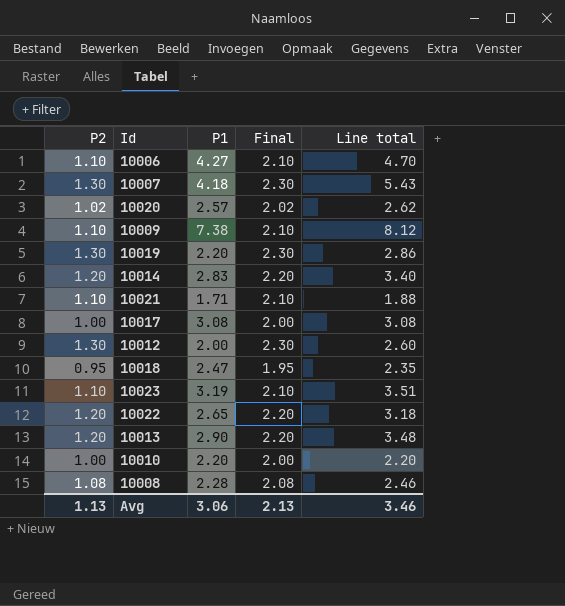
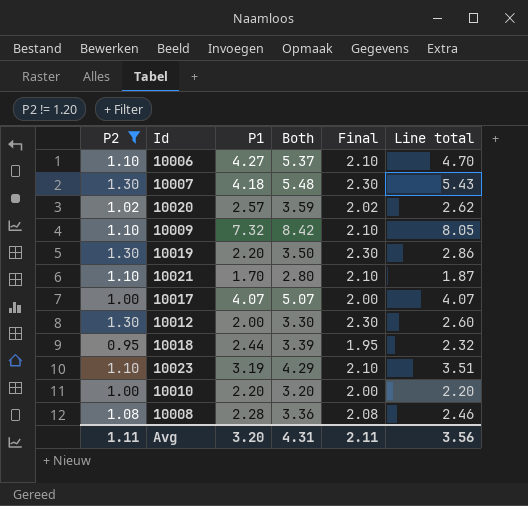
filter: none -> P2 != 1.20
column Both | formula: none -> [P2] + [P1]
10009 | P1: 7.38 -> 7.32
10009 | Line total: 8.12 -> 8.05
10021 | P1: 1.71 -> 1.70
10021 | Line total: 1.88 -> 1.87
10017 | P1: 3.08 -> 4.07
10017 | Line total: 3.08 -> 4.07
10018 | P1: 2.47 -> 2.44
10018 | Line total: 2.35 -> 2.32
Avg | P2: 1.13 -> 1.11
Avg | P1: 3.06 -> 3.20
Avg | Final: 2.13 -> 2.11
Avg | Line total: 3.46 -> 3.56

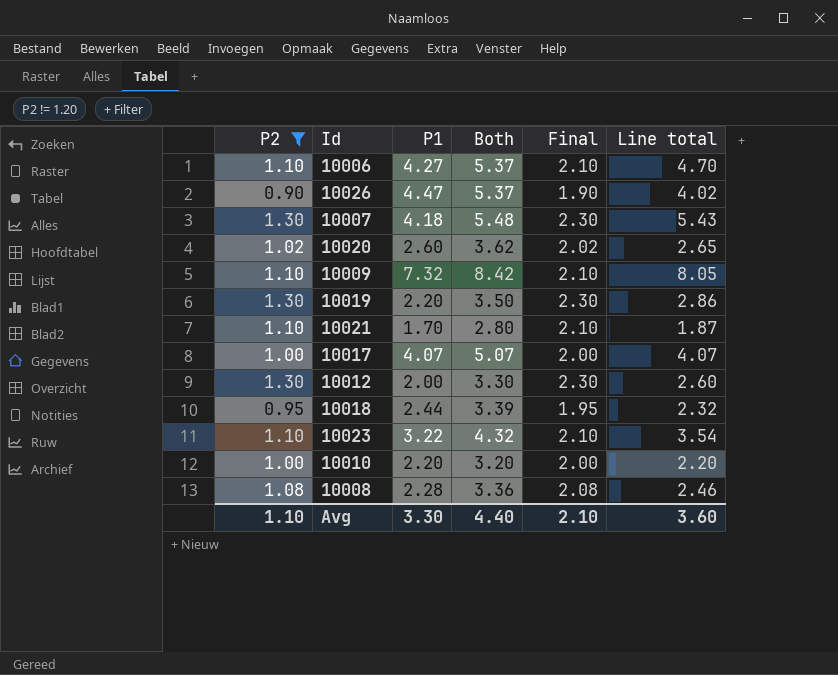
row 10026: none -> 0.90 | 4.47 | 5.37 | 1.90 | 4.02
10020 | P1: 2.57 -> 2.60
10020 | Both: 3.59 -> 3.62
10020 | Line total: 2.62 -> 2.65
10023 | P1: 3.19 -> 3.22
10023 | Both: 4.29 -> 4.32
10023 | Line total: 3.51 -> 3.54
Avg | P2: 1.11 -> 1.10
Avg | P1: 3.20 -> 3.30
Avg | Both: 4.31 -> 4.40
Avg | Final: 2.11 -> 2.10
Avg | Line total: 3.56 -> 3.60

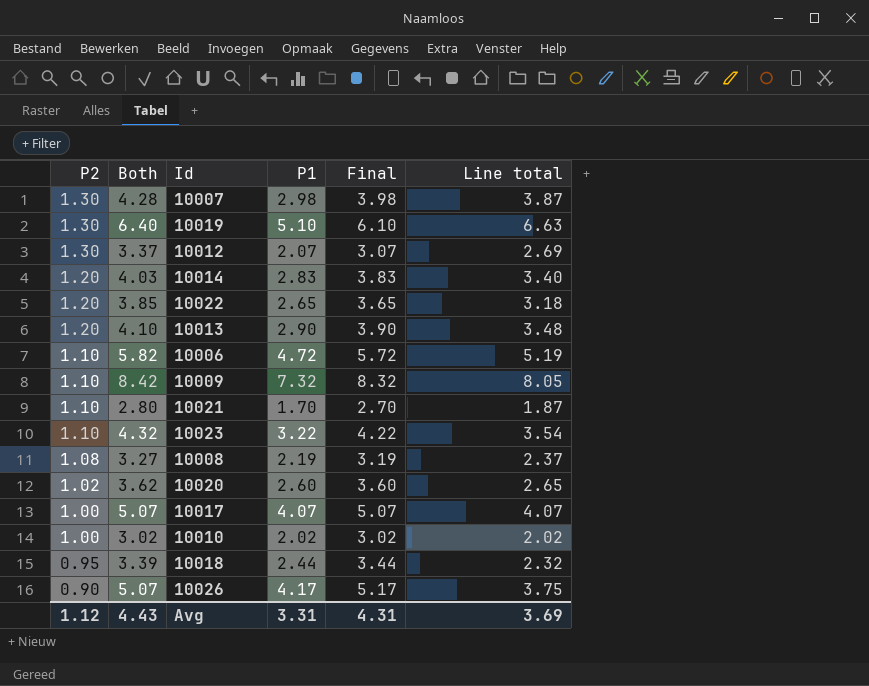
filter: P2 != 1.20 -> none
row order: none -> P2 descending
column Both | position: 4 -> 2
column Final | formula: [P2] + 1 -> [P1] + 1
10007 | Both: 5.48 -> 4.28
10007 | P1: 4.18 -> 2.98
10007 | Line total: 5.43 -> 3.87
10019 | Both: 3.50 -> 6.40
10019 | P1: 2.20 -> 5.10
10019 | Line total: 2.86 -> 6.63
10012 | Both: 3.30 -> 3.37
10012 | P1: 2.00 -> 2.07
10012 | Line total: 2.60 -> 2.69
10006 | Both: 5.37 -> 5.82
10006 | P1: 4.27 -> 4.72
10006 | Line total: 4.70 -> 5.19
10008 | Both: 3.36 -> 3.27
10008 | P1: 2.28 -> 2.19
10008 | Line total: 2.46 -> 2.37
10010 | Both: 3.20 -> 3.02
10010 | P1: 2.20 -> 2.02
10010 | Line total: 2.20 -> 2.02
10026 | Both: 5.37 -> 5.07
10026 | P1: 4.47 -> 4.17
10026 | Line total: 4.02 -> 3.75
Avg | P2: 1.10 -> 1.12
Avg | Both: 4.40 -> 4.43
Avg | P1: 3.30 -> 3.31
Avg | Final: 2.10 -> 4.31
Avg | Line total: 3.60 -> 3.69

